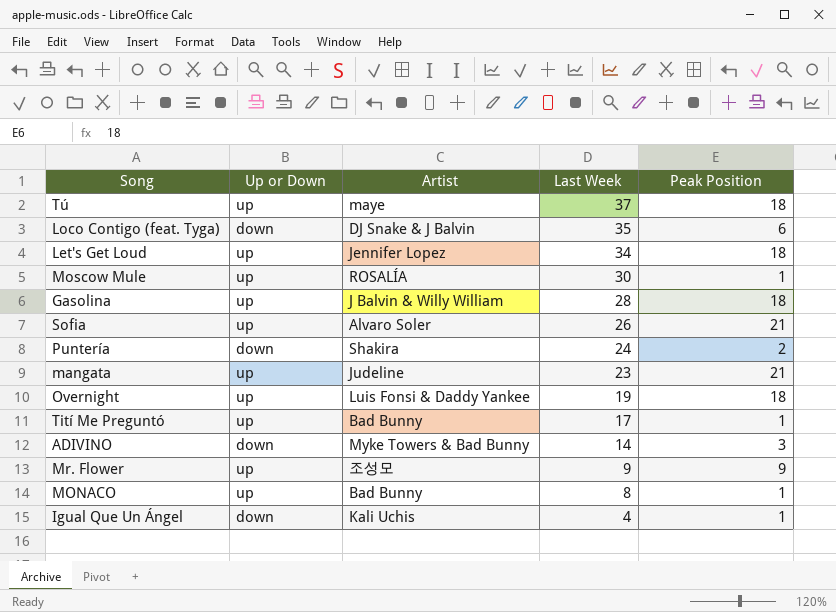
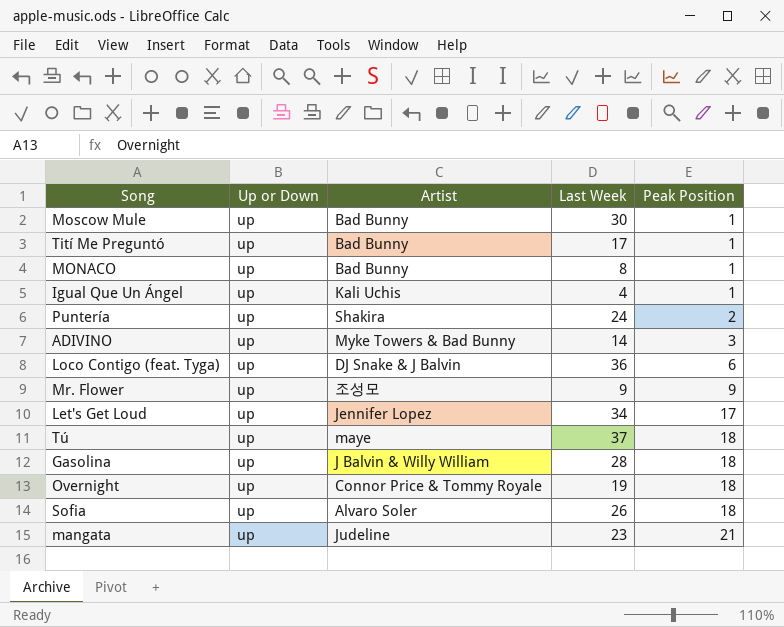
row order: Last Week descending -> Peak Position ascending
Moscow Mule | Artist: ROSALÍA -> Bad Bunny
Igual Que Un Ángel | Up or Down: down -> up
Puntería | Up or Down: down -> up
ADIVINO | Up or Down: down -> up
Loco Contigo (feat. Tyga) | Up or Down: down -> up
Loco Contigo (feat. Tyga) | Last Week: 35 -> 36
Let's Get Loud | Peak Position: 18 -> 17
Overnight | Artist: Luis Fonsi & Daddy Yankee -> Connor Price & Tommy Royale
Sofia | Peak Position: 21 -> 18

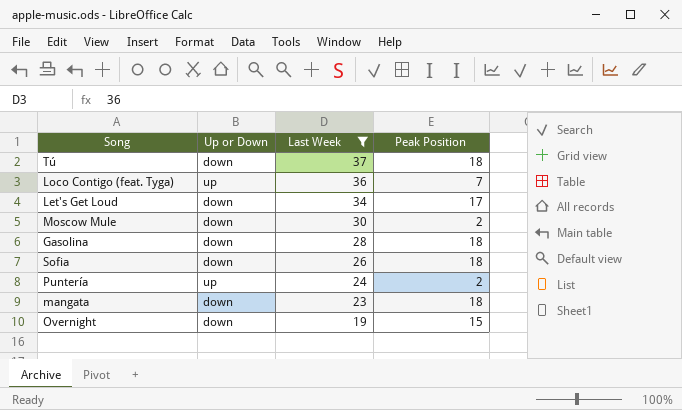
filter: none -> Last Week >= 19
row order: Peak Position ascending -> Last Week descending
column Artist | position: 3 -> none
Tú | Up or Down: up -> down
Loco Contigo (feat. Tyga) | Peak Position: 6 -> 7
Let's Get Loud | Up or Down: up -> down
Moscow Mule | Up or Down: up -> down
Moscow Mule | Peak Position: 1 -> 2
Gasolina | Up or Down: up -> down
Sofia | Up or Down: up -> down
mangata | Up or Down: up -> down
mangata | Peak Position: 21 -> 18
Overnight | Up or Down: up -> down
Overnight | Peak Position: 18 -> 15

